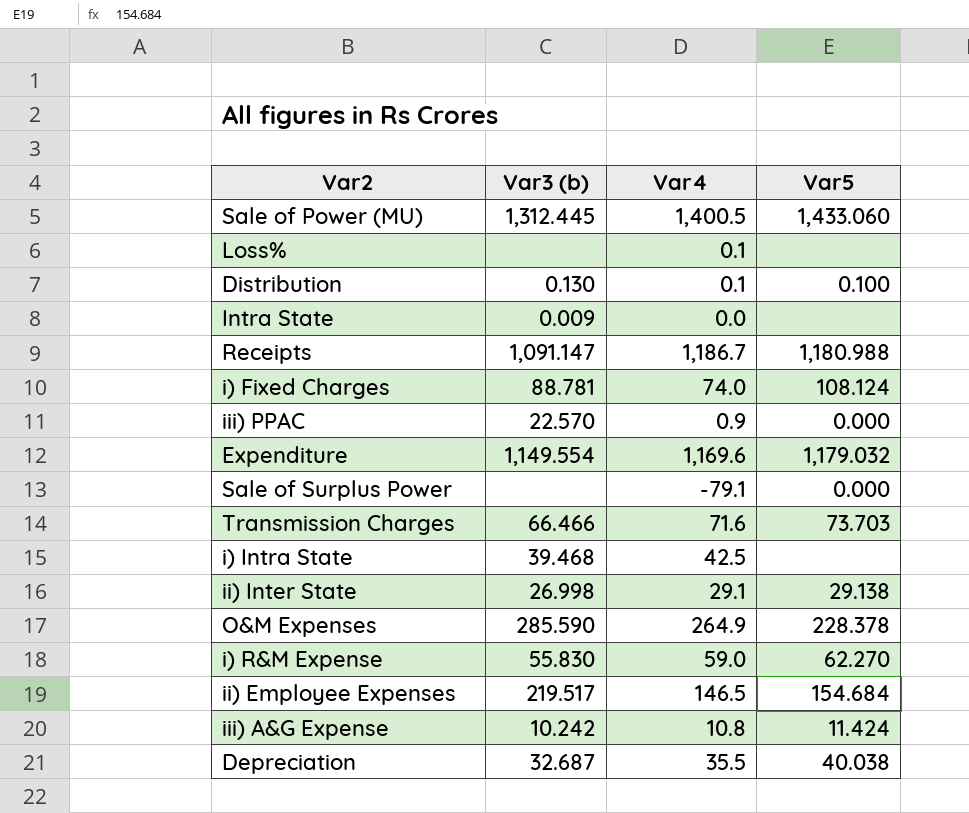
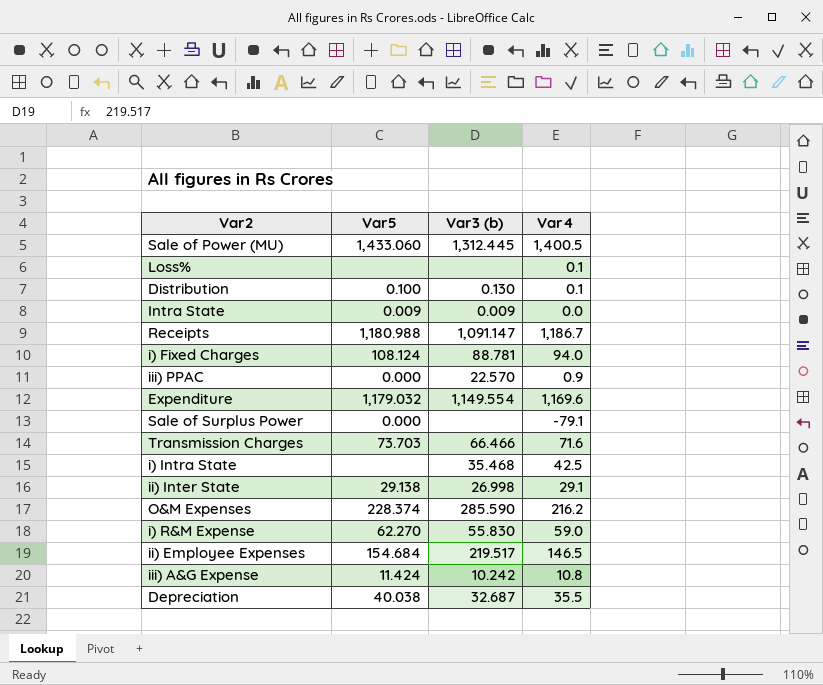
column Var5 | position: 4 -> 2
Intra State | Var5: none -> 0.009
i) Fixed Charges | Var4: 74.0 -> 94.0
i) Intra State | Var3 (b): 39.468 -> 35.468
O&M Expenses | Var5: 228.378 -> 228.374
O&M Expenses | Var4: 264.9 -> 216.2

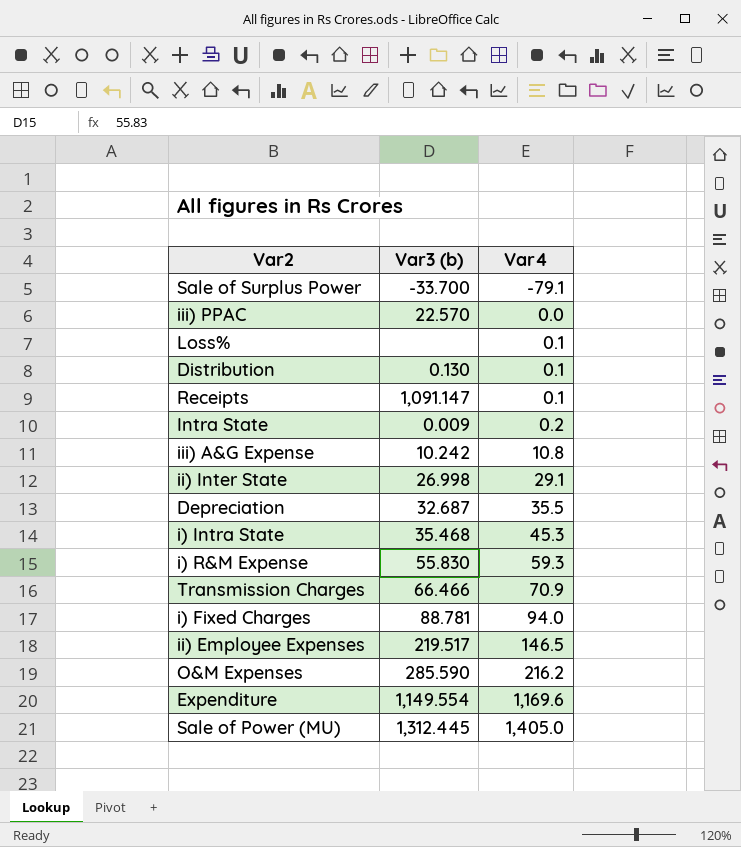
row order: none -> Var4 ascending
column Var5 | position: 2 -> none
Sale of Surplus Power | Var3 (b): none -> -33.700
iii) PPAC | Var4: 0.9 -> 0.0
Receipts | Var4: 1,186.7 -> 0.1
Intra State | Var4: 0.0 -> 0.2
i) Intra State | Var4: 42.5 -> 45.3
i) R&M Expense | Var4: 59.0 -> 59.3
Transmission Charges | Var4: 71.6 -> 70.9
Sale of Power (MU) | Var4: 1,400.5 -> 1,405.0

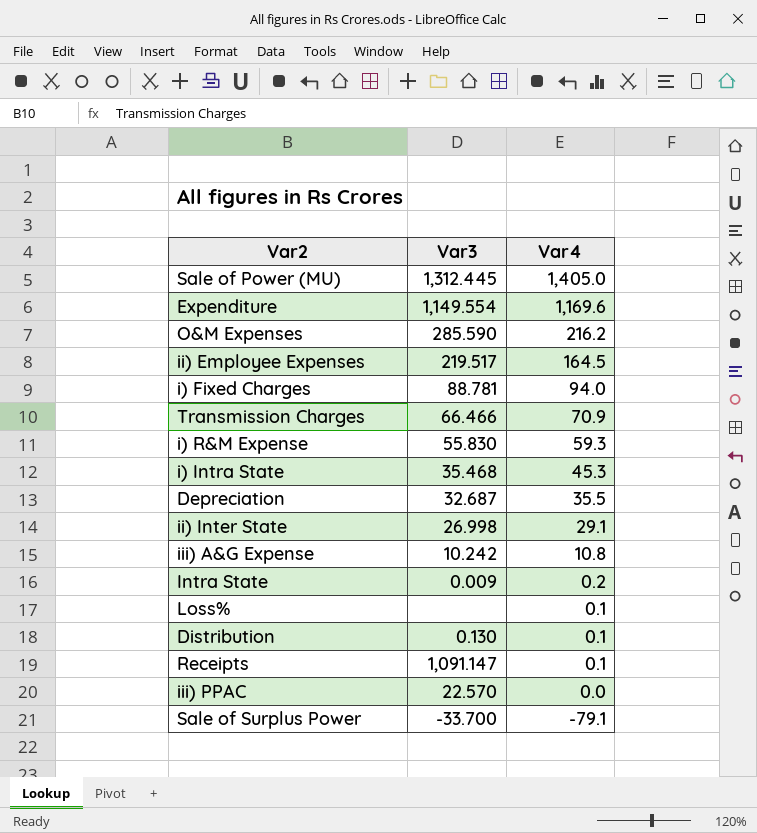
row order: Var4 ascending -> Var4 descending
column name: Var3 (b) -> Var3
ii) Employee Expenses | Var4: 146.5 -> 164.5

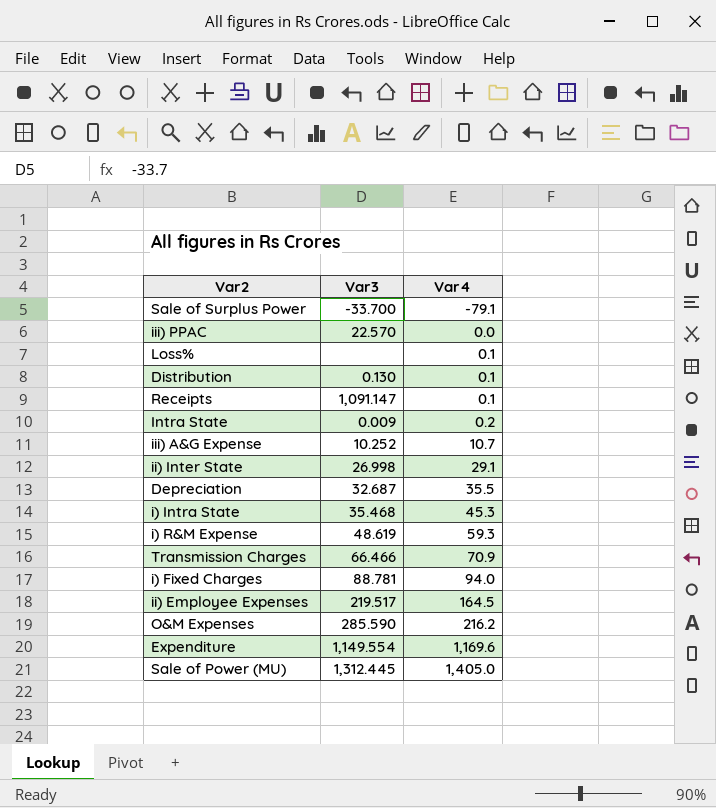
row order: Var4 descending -> Var4 ascending
iii) A&G Expense | Var3: 10.242 -> 10.252
iii) A&G Expense | Var4: 10.8 -> 10.7
i) R&M Expense | Var3: 55.830 -> 48.619

